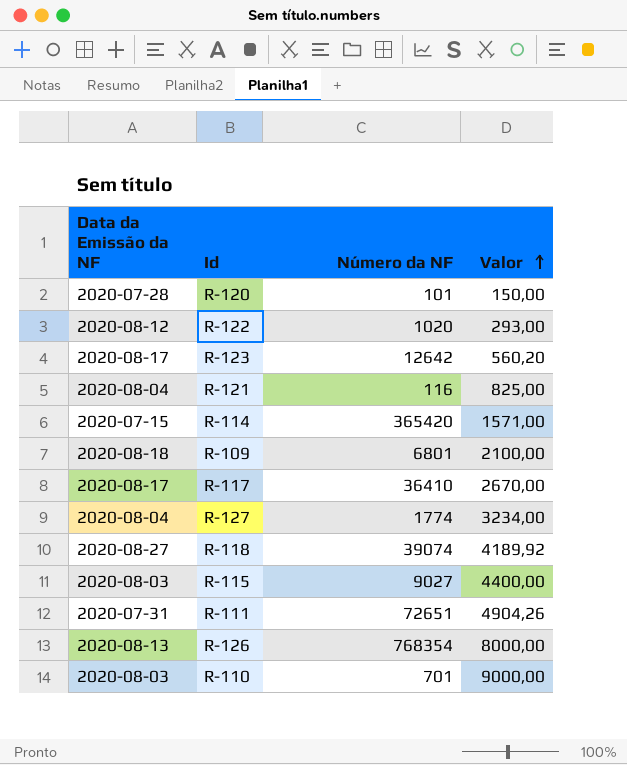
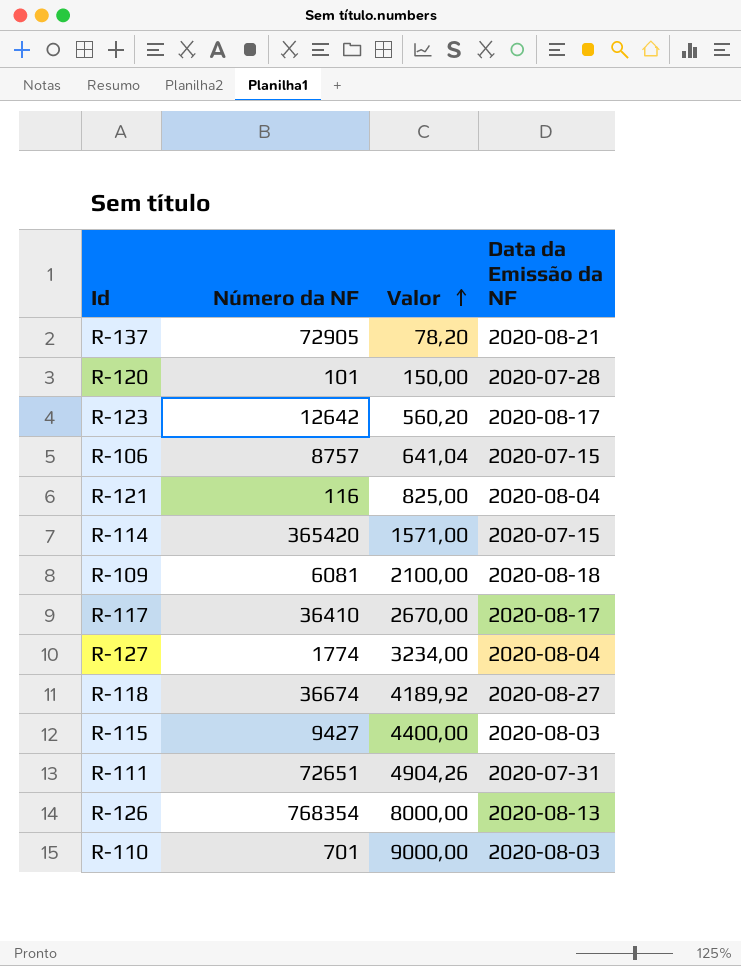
column Data da Emissão da NF | position: 1 -> 4
row R-122: 2020-08-12 | 1020 | 293,00 -> none
row R-137: none -> 72905 | 78,20 | 2020-08-21
row R-106: none -> 8757 | 641,04 | 2020-07-15
R-109 | Número da NF: 6801 -> 6081
R-118 | Número da NF: 39074 -> 36674
R-115 | Número da NF: 9027 -> 9427

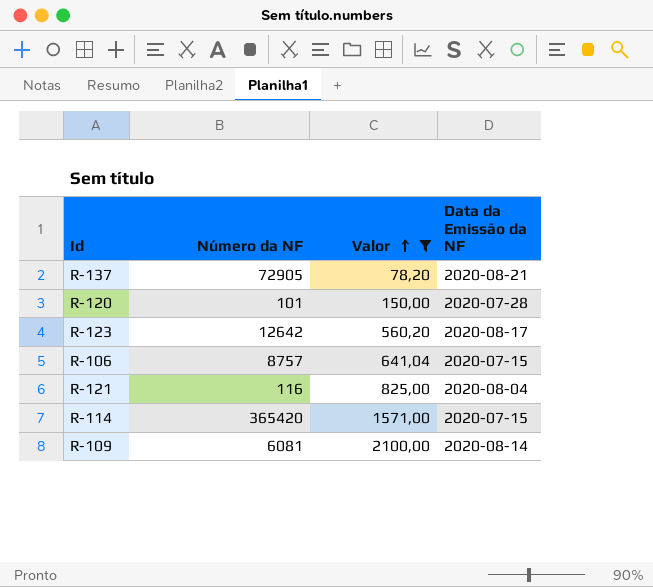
filter: none -> Valor <= 2100,00
R-109 | Data da Emissão da NF: 2020-08-18 -> 2020-08-14

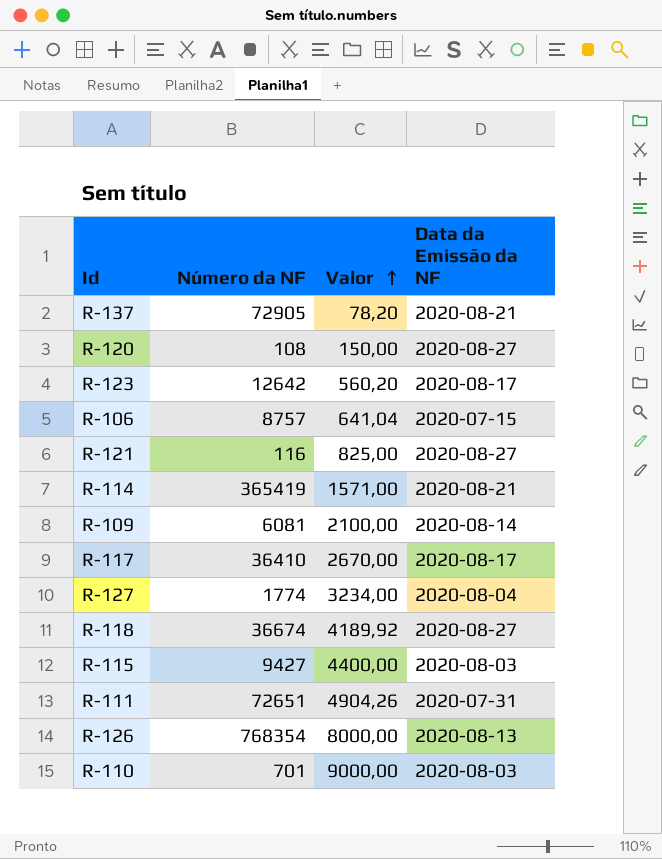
filter: Valor <= 2100,00 -> none
R-120 | Número da NF: 101 -> 108
R-120 | Data da Emissão da NF: 2020-07-28 -> 2020-08-27
R-121 | Data da Emissão da NF: 2020-08-04 -> 2020-08-27
R-114 | Número da NF: 365420 -> 365419
R-114 | Data da Emissão da NF: 2020-07-15 -> 2020-08-21

